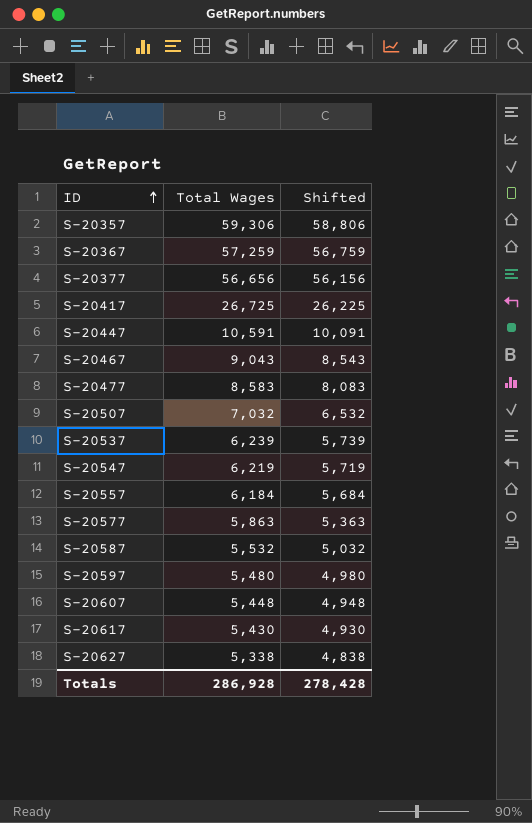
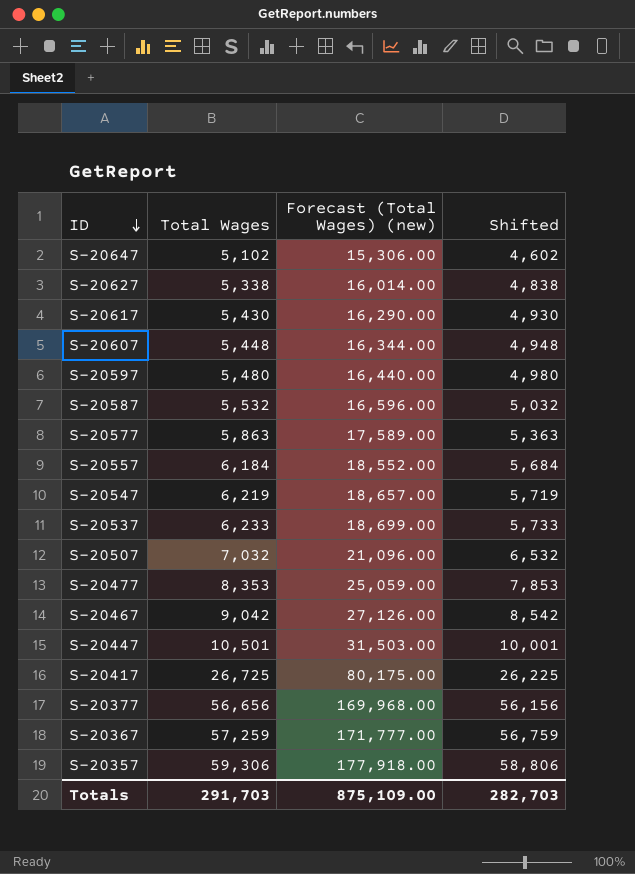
row order: ID ascending -> ID descending
column Forecast (Total Wages) (new) | formula: none -> [Total Wages] * 3
row S-20647: none -> 5,102 | 15,306.00 | 4,602
S-20537 | Total Wages: 6,239 -> 6,233
S-20537 | Shifted: 5,739 -> 5,733
S-20477 | Total Wages: 8,583 -> 8,353
S-20477 | Shifted: 8,083 -> 7,853
S-20467 | Total Wages: 9,043 -> 9,042
S-20467 | Shifted: 8,543 -> 8,542
S-20447 | Total Wages: 10,591 -> 10,501
S-20447 | Shifted: 10,091 -> 10,001
Totals | Total Wages: 286,928 -> 291,703
Totals | Shifted: 278,428 -> 282,703

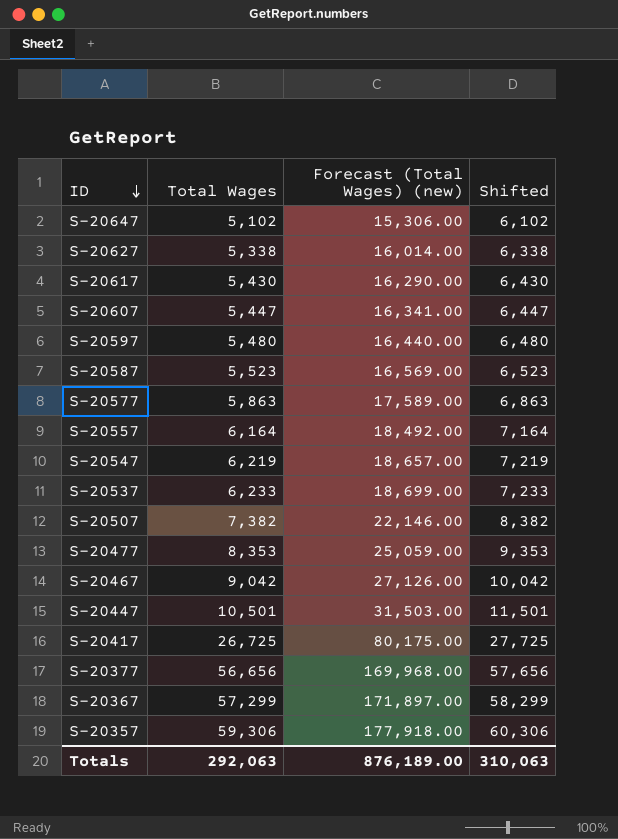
column Shifted | formula: [Total Wages] - 500 -> [Total Wages] + 1000
S-20607 | Total Wages: 5,448 -> 5,447
S-20607 | Forecast (Total Wages) (new): 16,344.00 -> 16,341.00
S-20587 | Total Wages: 5,532 -> 5,523
S-20587 | Forecast (Total Wages) (new): 16,596.00 -> 16,569.00
S-20557 | Total Wages: 6,184 -> 6,164
S-20557 | Forecast (Total Wages) (new): 18,552.00 -> 18,492.00
S-20507 | Total Wages: 7,032 -> 7,382
S-20507 | Forecast (Total Wages) (new): 21,096.00 -> 22,146.00
S-20367 | Total Wages: 57,259 -> 57,299
S-20367 | Forecast (Total Wages) (new): 171,777.00 -> 171,897.00
Totals | Total Wages: 291,703 -> 292,063
Totals | Forecast (Total Wages) (new): 875,109.00 -> 876,189.00
Totals | Shifted: 282,703 -> 310,063

